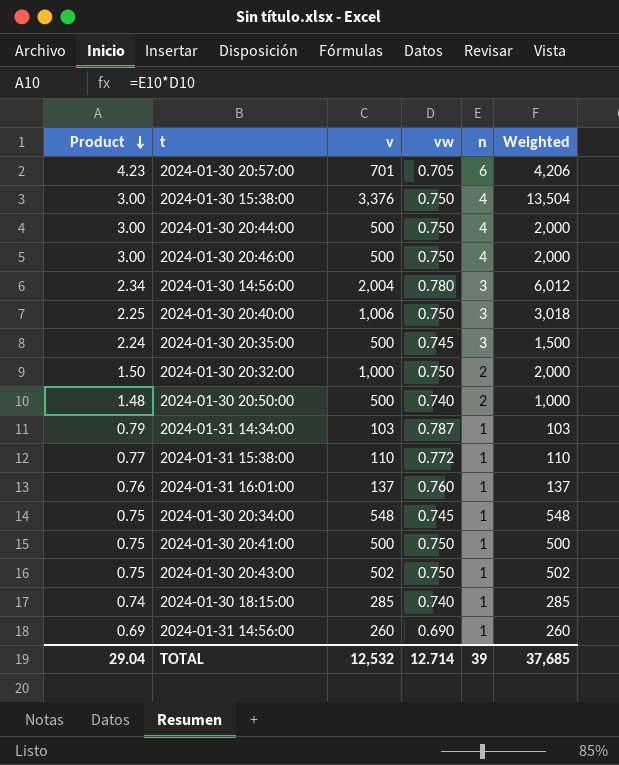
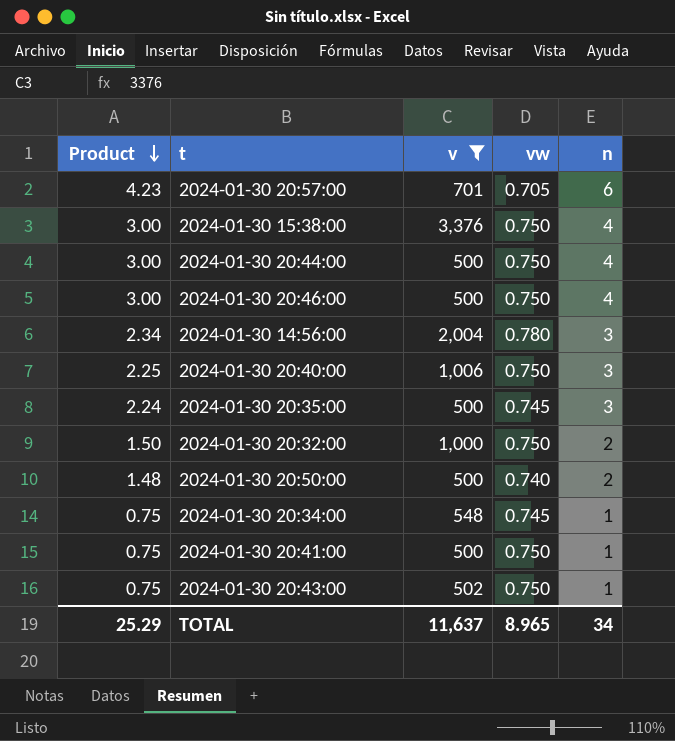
filter: none -> v >= 500
column Weighted | formula: [v] * [n] -> none
TOTAL | Product: 29.04 -> 25.29
TOTAL | v: 12,532 -> 11,637
TOTAL | vw: 12.714 -> 8.965
TOTAL | n: 39 -> 34

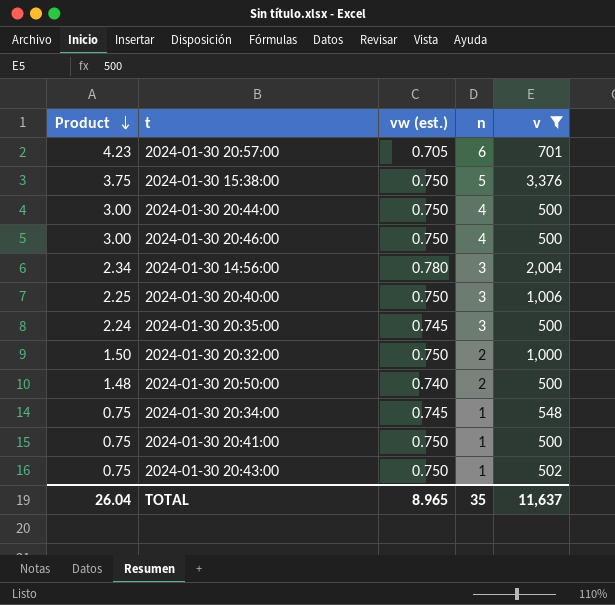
column name: vw -> vw (est.)
column v | position: 3 -> 5
2024-01-30 15:38:00 | Product: 3.00 -> 3.75
2024-01-30 15:38:00 | n: 4 -> 5
TOTAL | Product: 25.29 -> 26.04
TOTAL | n: 34 -> 35

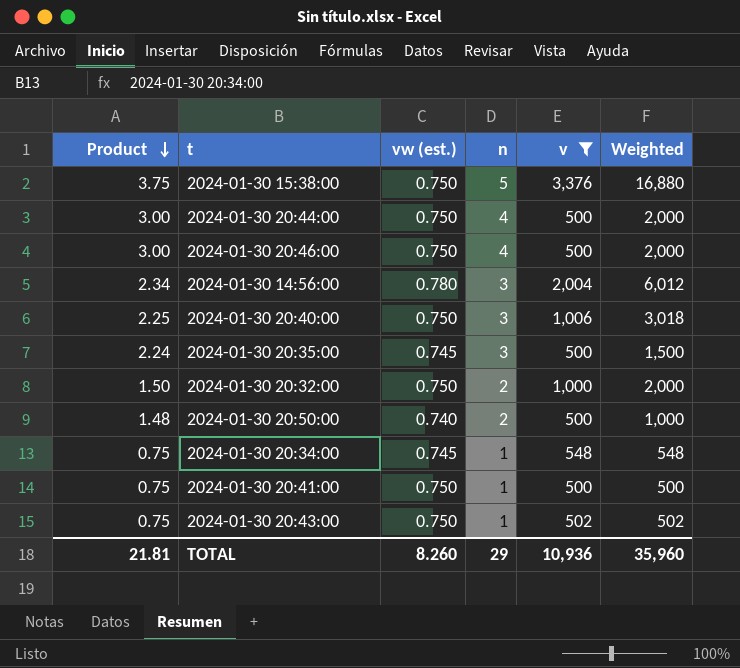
column Weighted | formula: none -> [n] * [v]
row 2024-01-30 20:57:00: 4.23 | 0.705 | 6 | 701 -> none
TOTAL | Product: 26.04 -> 21.81
TOTAL | vw (est.): 8.965 -> 8.260
TOTAL | n: 35 -> 29
TOTAL | v: 11,637 -> 10,936

